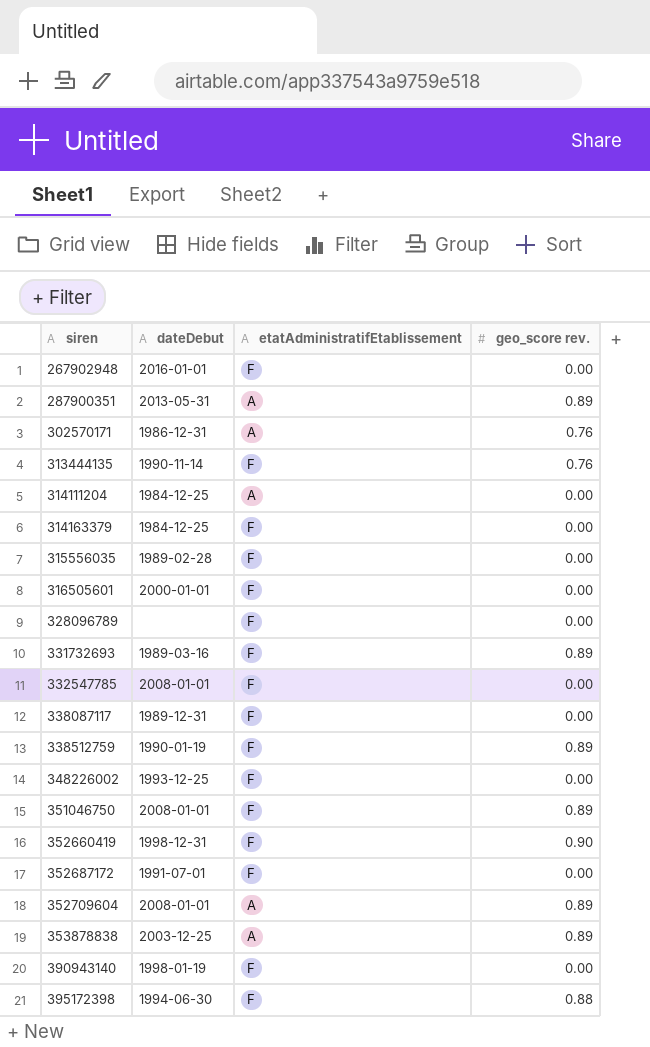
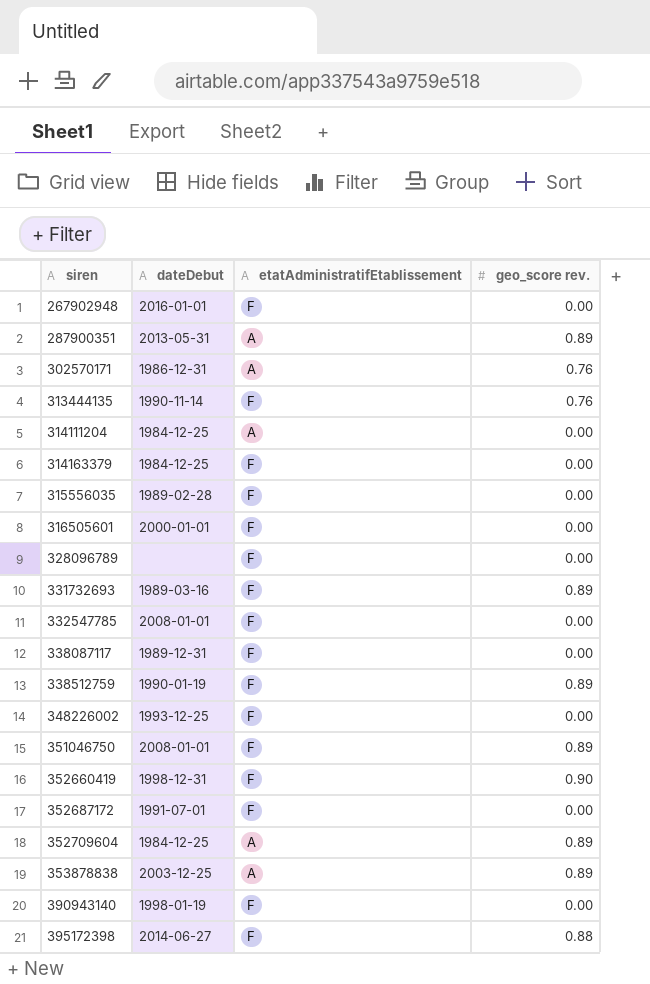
352709604 | dateDebut: 2008-01-01 -> 1984-12-25
395172398 | dateDebut: 1994-06-30 -> 2014-06-27

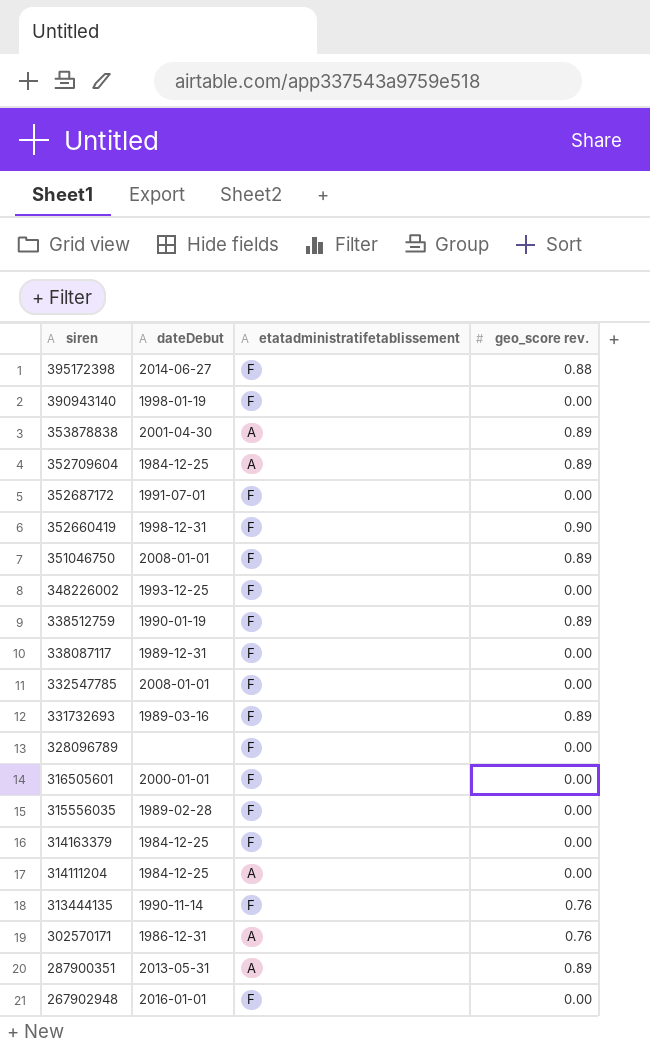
row order: siren ascending -> siren descending
column name: etatAdministratifEtablissement -> etatadministratifetablissement
353878838 | dateDebut: 2003-12-25 -> 2001-04-30

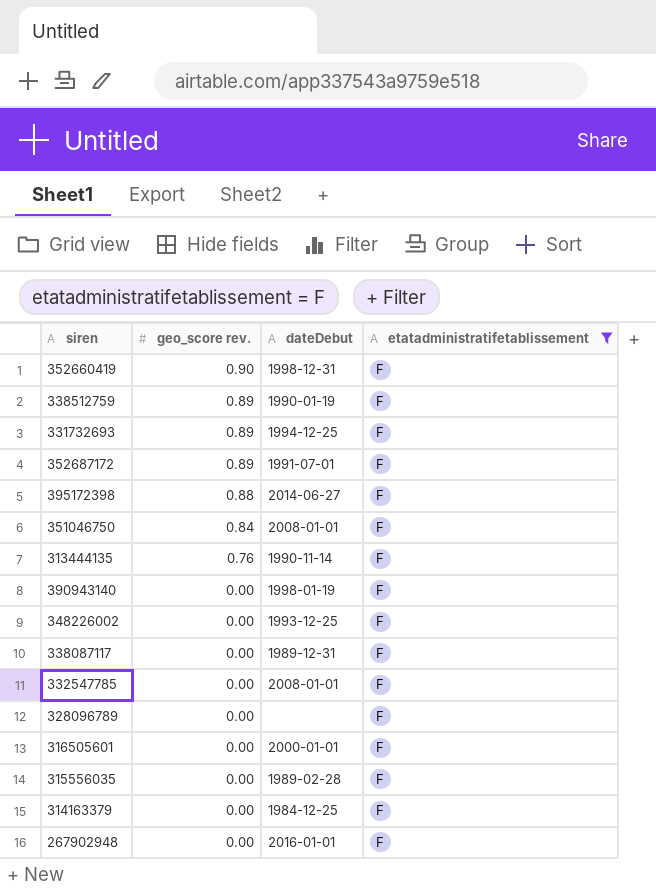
filter: none -> etatadministratifetablissement = F
row order: siren descending -> geo_score rev. descending
column geo_score rev. | position: 4 -> 2
331732693 | dateDebut: 1989-03-16 -> 1994-12-25
352687172 | geo_score rev.: 0.00 -> 0.89
351046750 | geo_score rev.: 0.89 -> 0.84

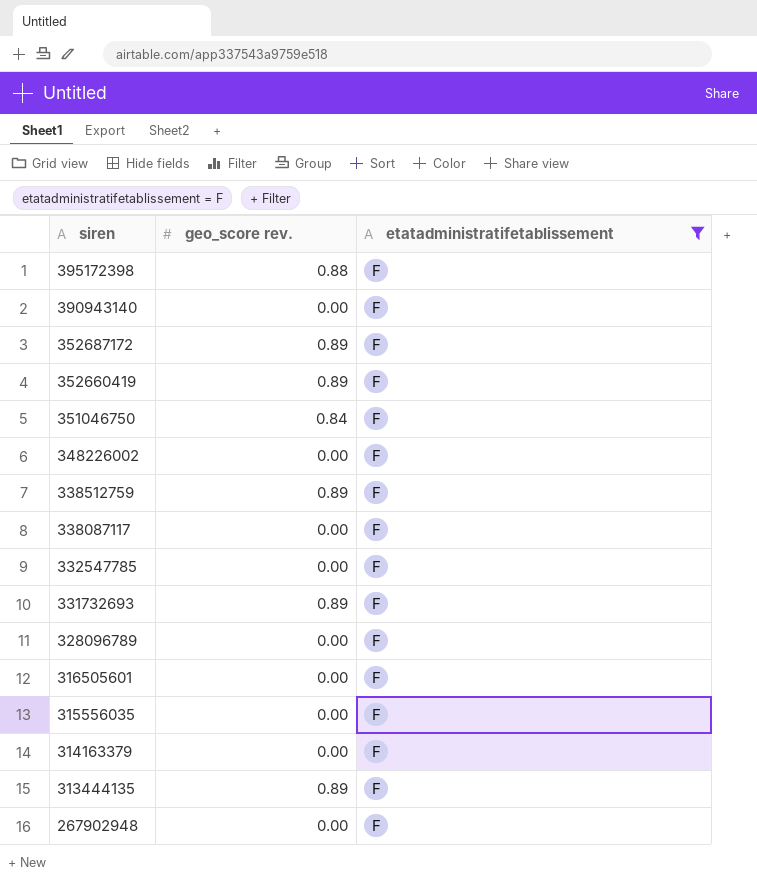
row order: geo_score rev. descending -> siren descending
column dateDebut | position: 3 -> none
352660419 | geo_score rev.: 0.90 -> 0.89
313444135 | geo_score rev.: 0.76 -> 0.89

